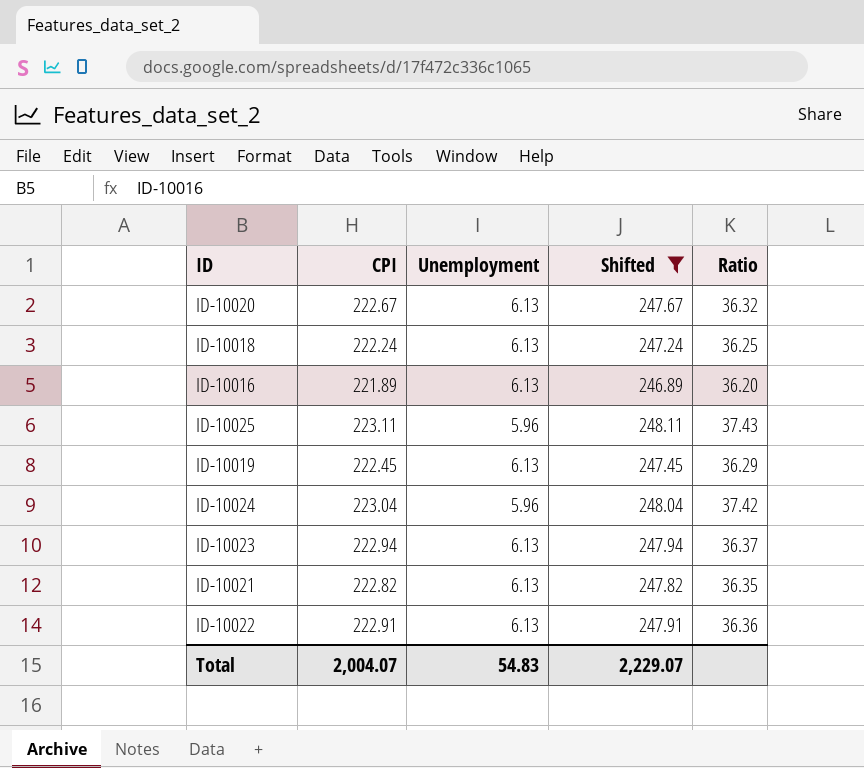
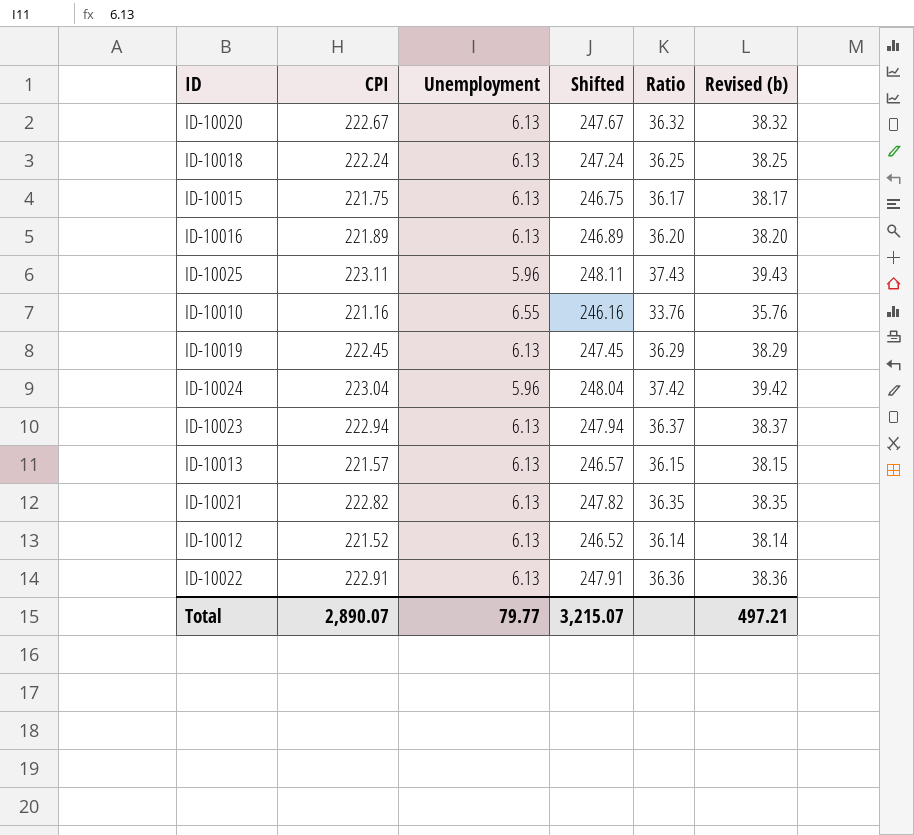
filter: Shifted >= 246.89 -> none
column Revised (b) | formula: none -> [Ratio] + 2
Total | CPI: 2,004.07 -> 2,890.07
Total | Unemployment: 54.83 -> 79.77
Total | Shifted: 2,229.07 -> 3,215.07

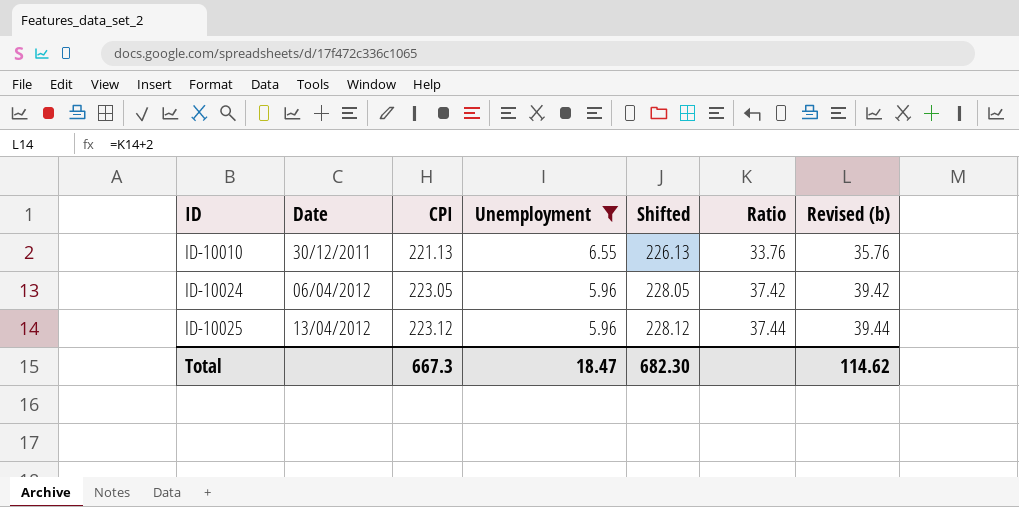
filter: none -> Unemployment != 6.13
row order: none -> ID ascending
column Date | position: none -> 2
column Shifted | formula: [CPI] + 25 -> [CPI] + 5
ID-10010 | CPI: 221.16 -> 221.13
ID-10024 | CPI: 223.04 -> 223.05
ID-10025 | CPI: 223.11 -> 223.12
ID-10025 | Ratio: 37.43 -> 37.44
ID-10025 | Revised (b): 39.43 -> 39.44
Total | CPI: 2,890.07 -> 667.3
Total | Unemployment: 79.77 -> 18.47
Total | Shifted: 3,215.07 -> 682.30
Total | Revised (b): 497.21 -> 114.62

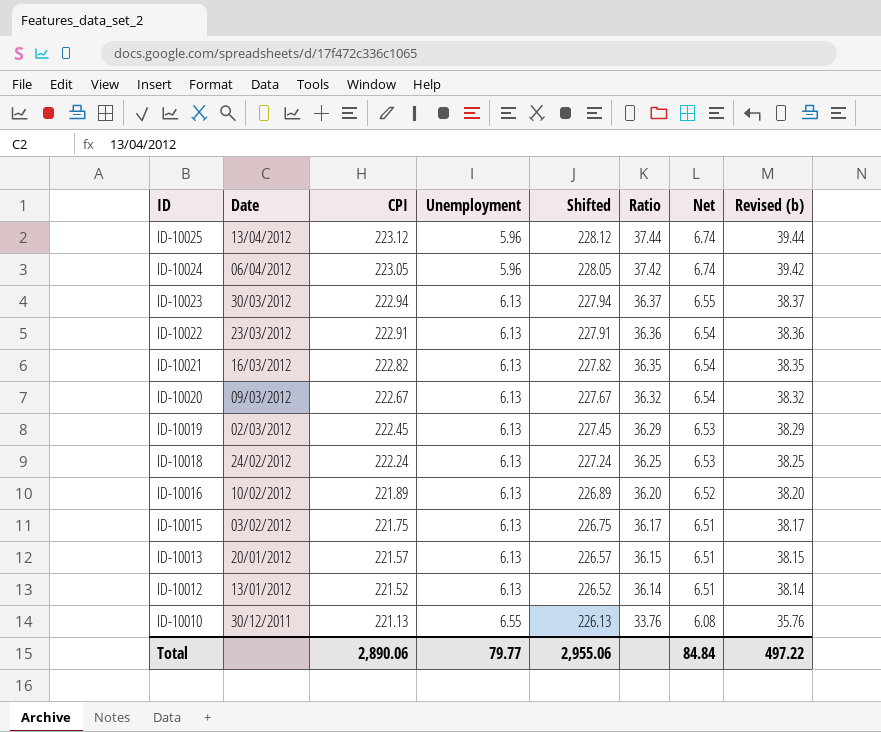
filter: Unemployment != 6.13 -> none
row order: ID ascending -> ID descending
column Net | formula: none -> [Ratio] * 0.18
Total | CPI: 667.3 -> 2,890.06
Total | Unemployment: 18.47 -> 79.77
Total | Shifted: 682.30 -> 2,955.06
Total | Revised (b): 114.62 -> 497.22

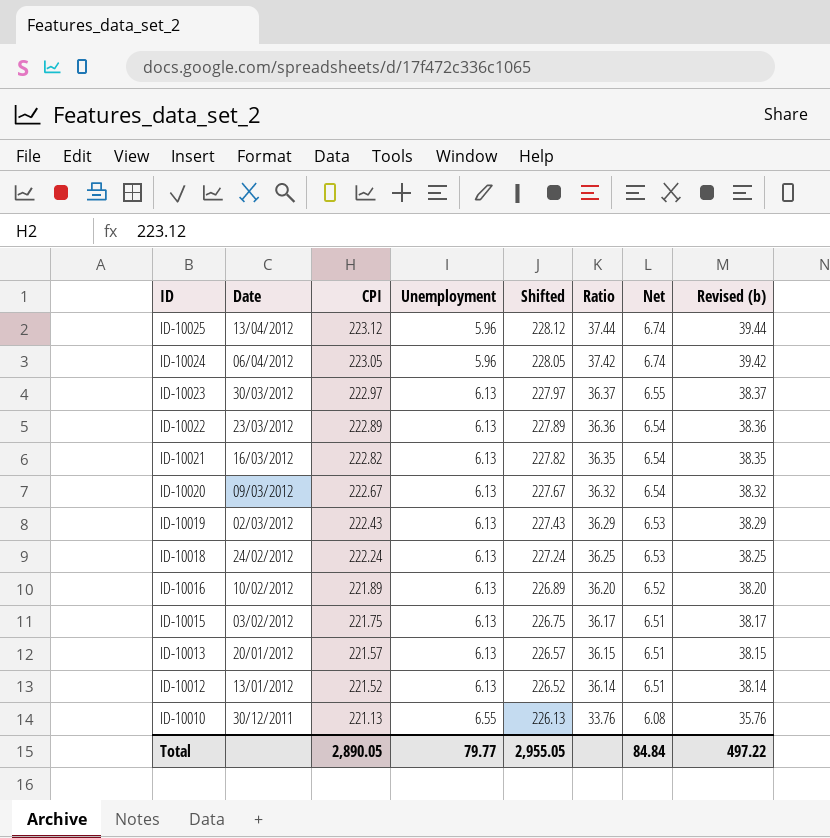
ID-10023 | CPI: 222.94 -> 222.97
ID-10023 | Shifted: 227.94 -> 227.97
ID-10022 | CPI: 222.91 -> 222.89
ID-10022 | Shifted: 227.91 -> 227.89
ID-10019 | CPI: 222.45 -> 222.43
ID-10019 | Shifted: 227.45 -> 227.43
Total | CPI: 2,890.06 -> 2,890.05
Total | Shifted: 2,955.06 -> 2,955.05

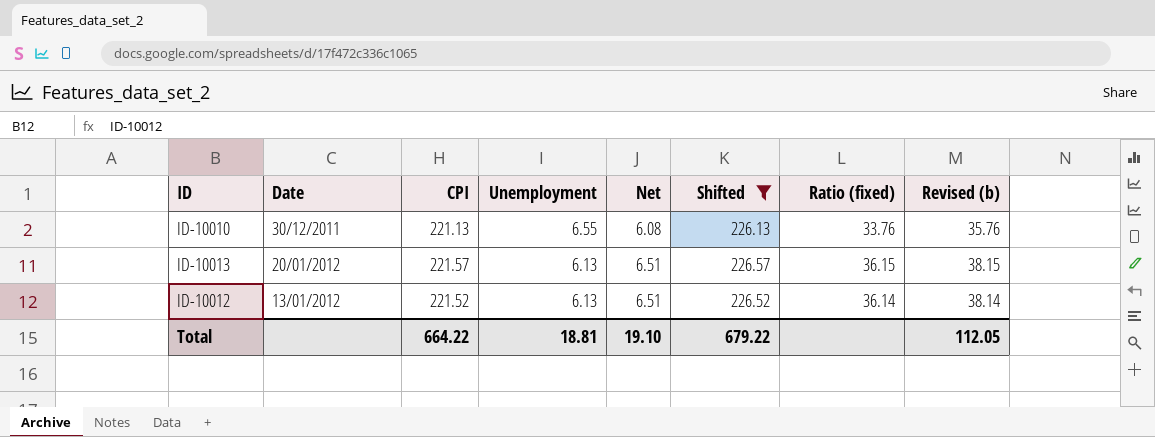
filter: none -> Shifted <= 226.57
row order: ID descending -> Unemployment descending
column Net | position: 7 -> 5
column name: Ratio -> Ratio (fixed)
Total | CPI: 2,890.05 -> 664.22
Total | Unemployment: 79.77 -> 18.81
Total | Net: 84.84 -> 19.10
Total | Shifted: 2,955.05 -> 679.22
Total | Revised (b): 497.22 -> 112.05

